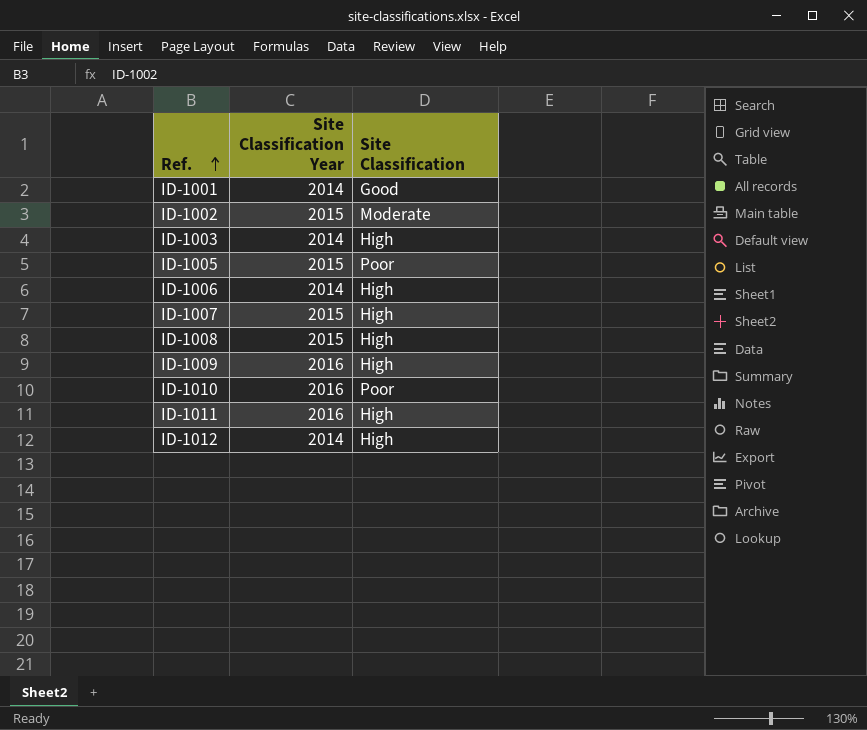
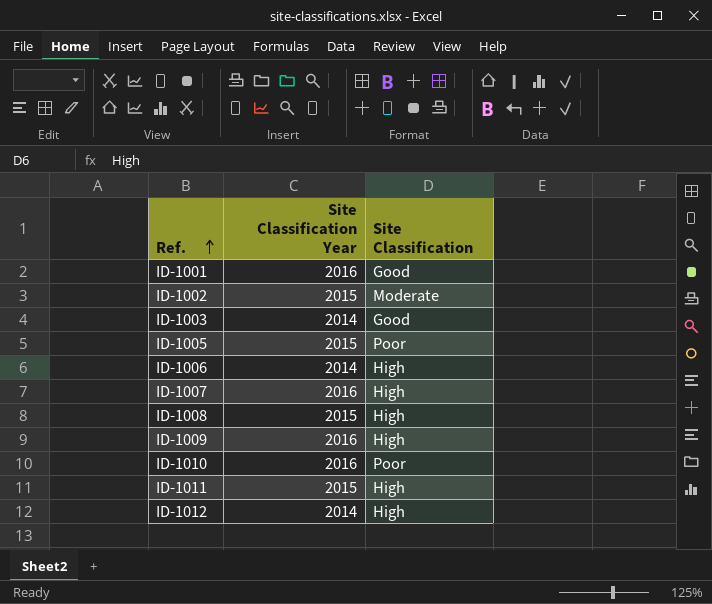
ID-1001 | Site Classification Year: 2014 -> 2016
ID-1003 | Site Classification: High -> Good
ID-1007 | Site Classification Year: 2015 -> 2016
ID-1011 | Site Classification Year: 2016 -> 2015

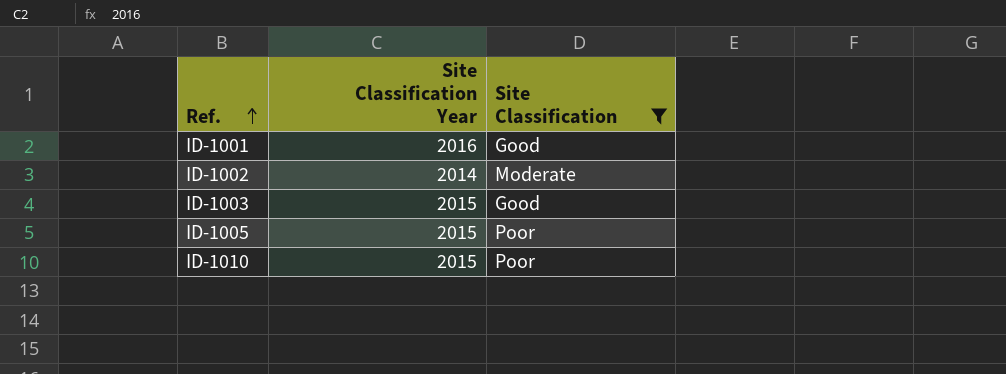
filter: none -> Site Classification != High
ID-1002 | Site Classification Year: 2015 -> 2014
ID-1003 | Site Classification Year: 2014 -> 2015
ID-1010 | Site Classification Year: 2016 -> 2015

